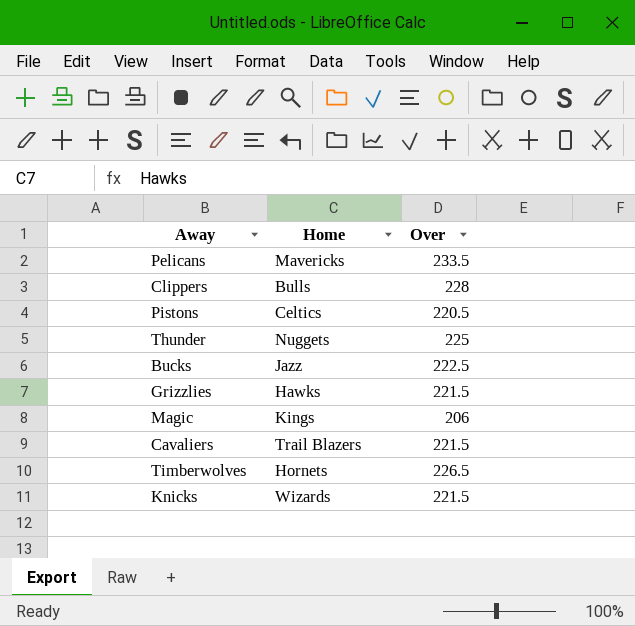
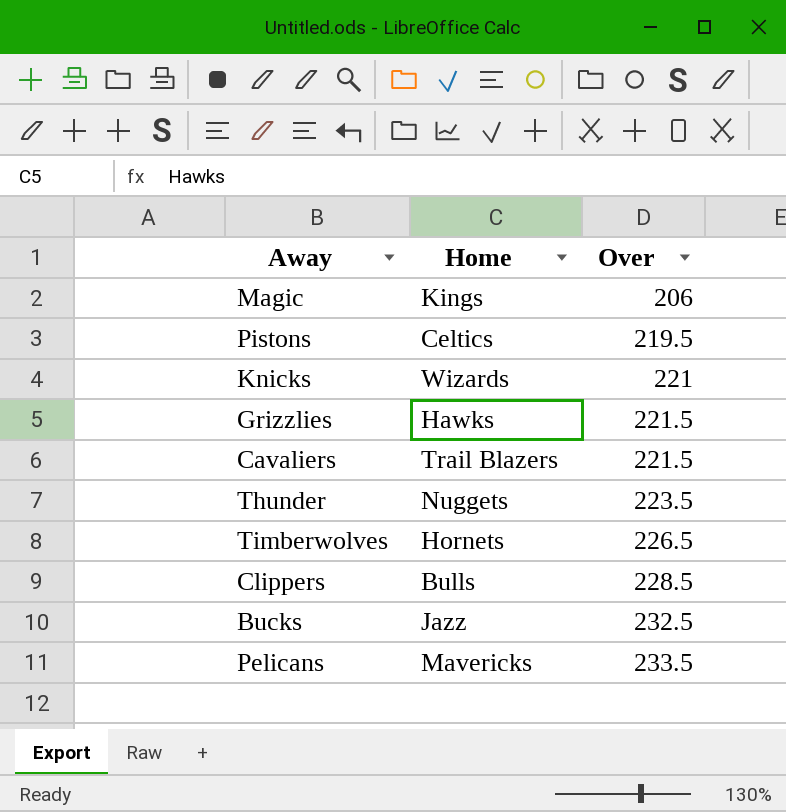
row order: none -> Over ascending
Pistons | Over: 220.5 -> 219.5
Knicks | Over: 221.5 -> 221
Thunder | Over: 225 -> 223.5
Clippers | Over: 228 -> 228.5
Bucks | Over: 222.5 -> 232.5

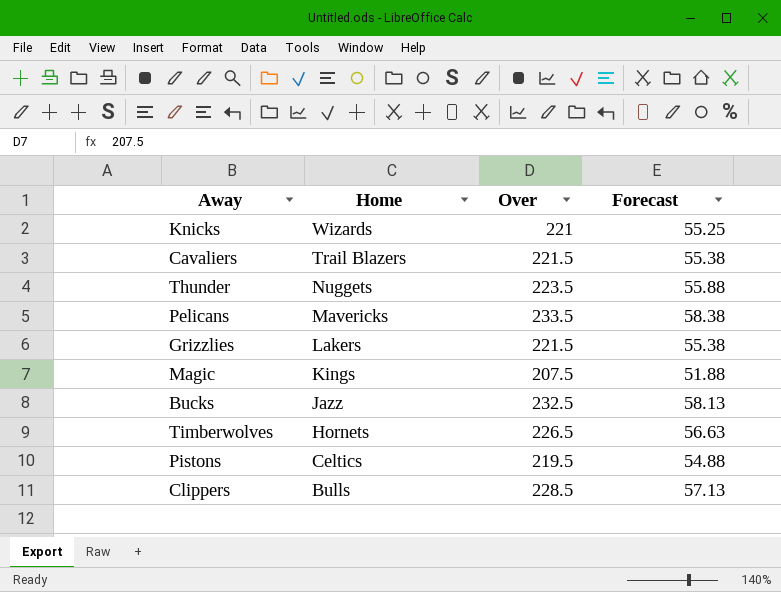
row order: Over ascending -> Home descending
column Forecast | formula: none -> [Over] * 0.25
Grizzlies | Home: Hawks -> Lakers
Magic | Over: 206 -> 207.5

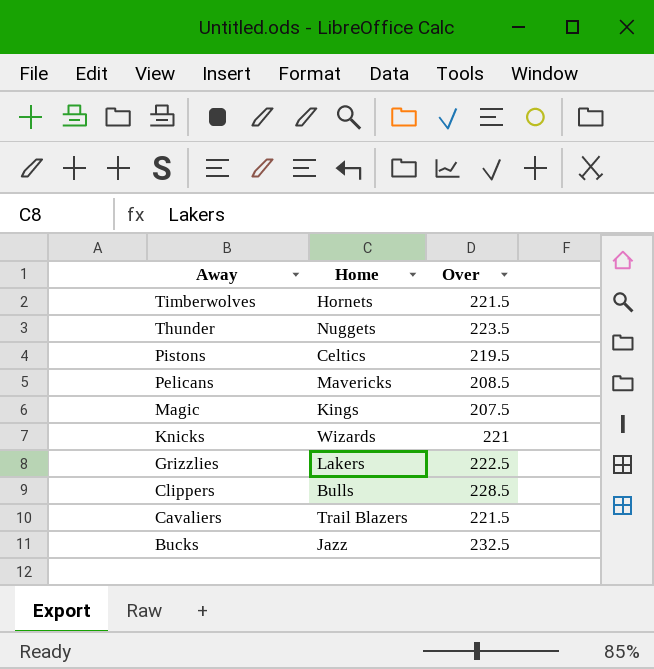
row order: Home descending -> Away descending
column Forecast | formula: [Over] * 0.25 -> none
Timberwolves | Over: 226.5 -> 221.5
Pelicans | Over: 233.5 -> 208.5
Grizzlies | Over: 221.5 -> 222.5

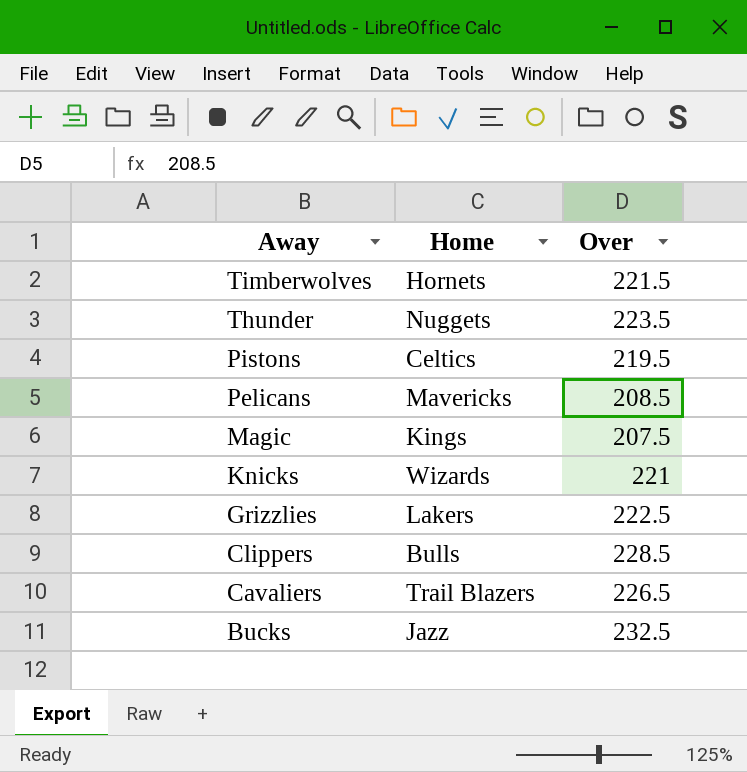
Cavaliers | Over: 221.5 -> 226.5

